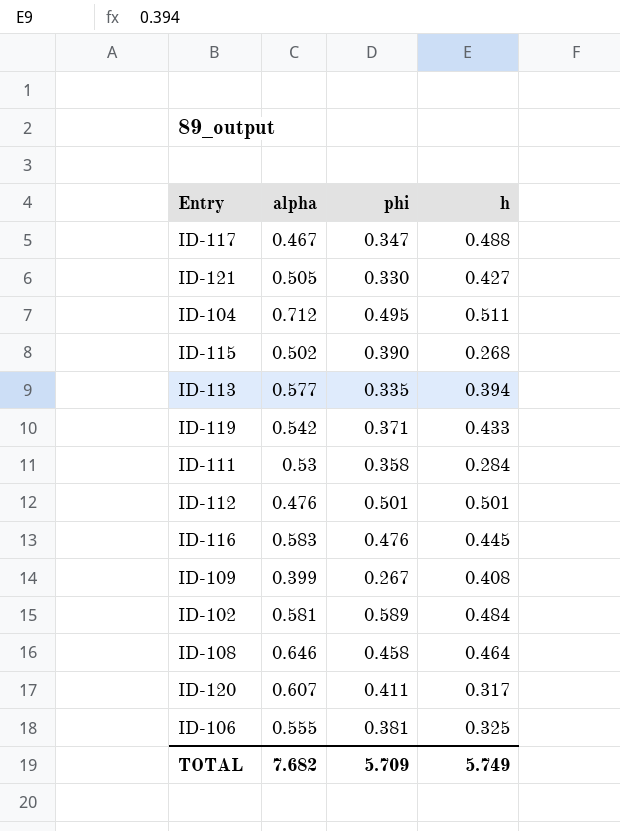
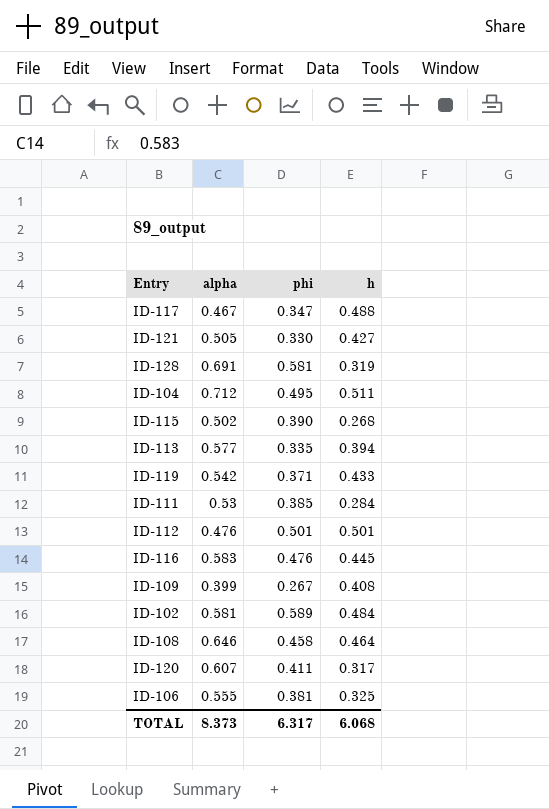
row ID-128: none -> 0.691 | 0.581 | 0.319
ID-111 | phi: 0.358 -> 0.385
TOTAL | alpha: 7.682 -> 8.373
TOTAL | phi: 5.709 -> 6.317
TOTAL | h: 5.749 -> 6.068

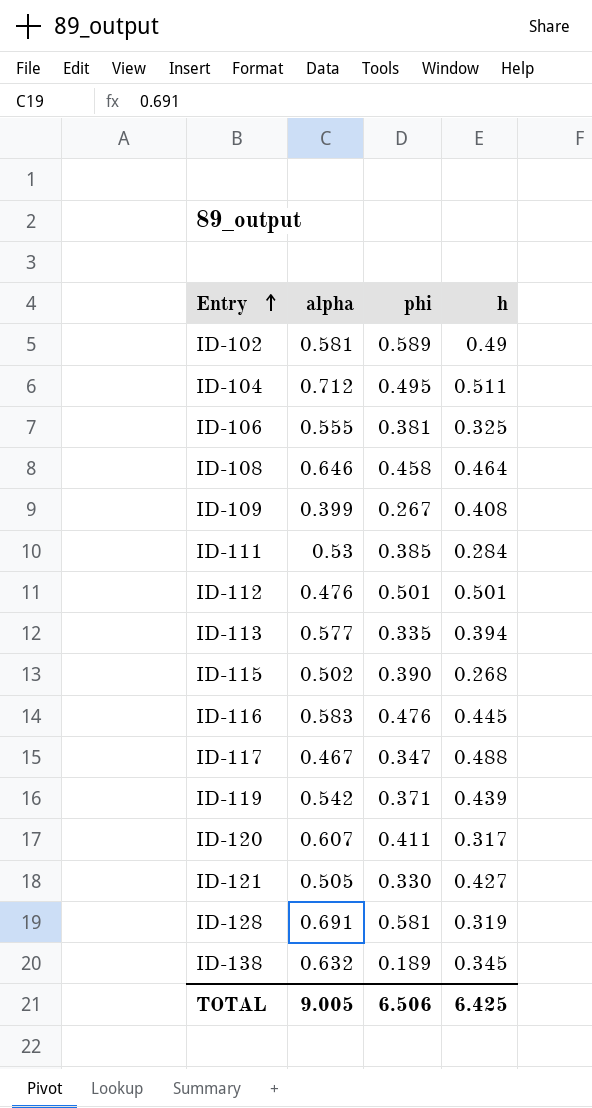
row order: none -> Entry ascending
ID-102 | h: 0.484 -> 0.49
ID-119 | h: 0.433 -> 0.439
row ID-138: none -> 0.632 | 0.189 | 0.345
TOTAL | alpha: 8.373 -> 9.005
TOTAL | phi: 6.317 -> 6.506
TOTAL | h: 6.068 -> 6.425

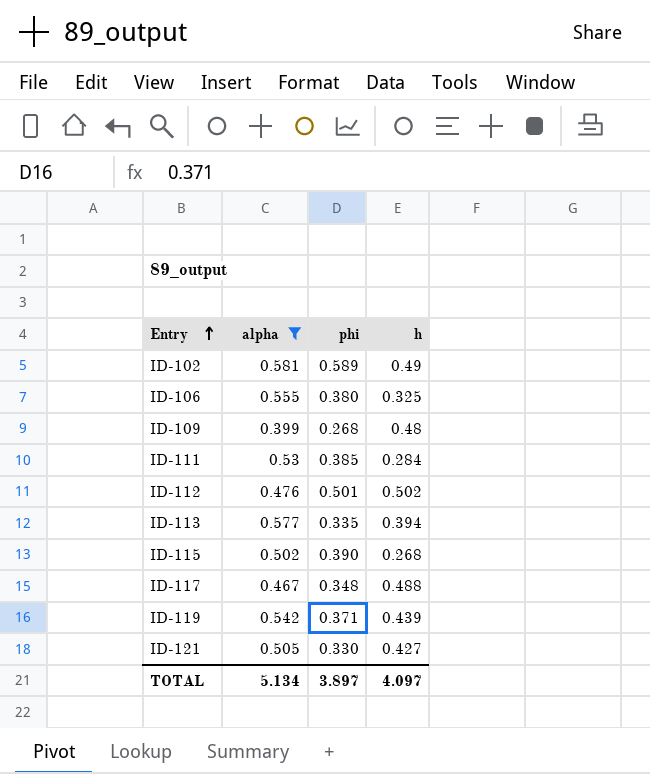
filter: none -> alpha <= 0.581
ID-106 | phi: 0.381 -> 0.380
ID-109 | phi: 0.267 -> 0.268
ID-109 | h: 0.408 -> 0.48
ID-112 | h: 0.501 -> 0.502
ID-117 | phi: 0.347 -> 0.348
TOTAL | alpha: 9.005 -> 5.134
TOTAL | phi: 6.506 -> 3.897
TOTAL | h: 6.425 -> 4.097

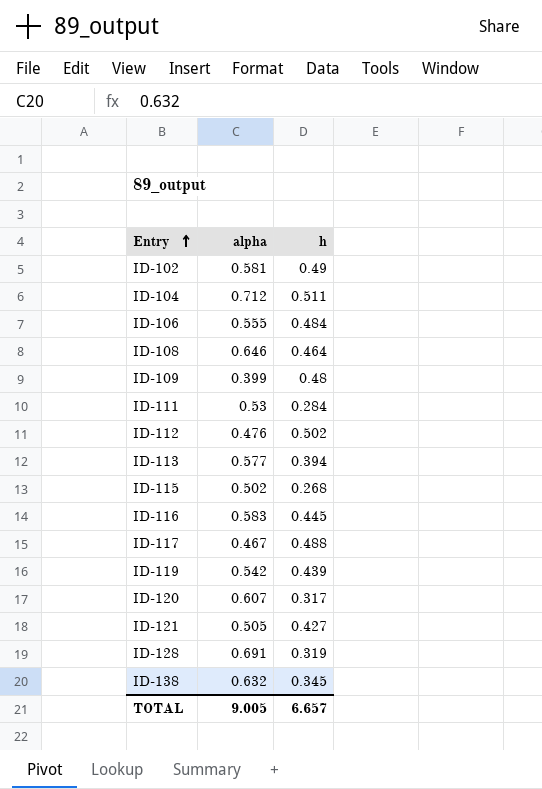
filter: alpha <= 0.581 -> none
column phi | position: 3 -> none
ID-106 | h: 0.325 -> 0.484
TOTAL | alpha: 5.134 -> 9.005
TOTAL | h: 4.097 -> 6.657

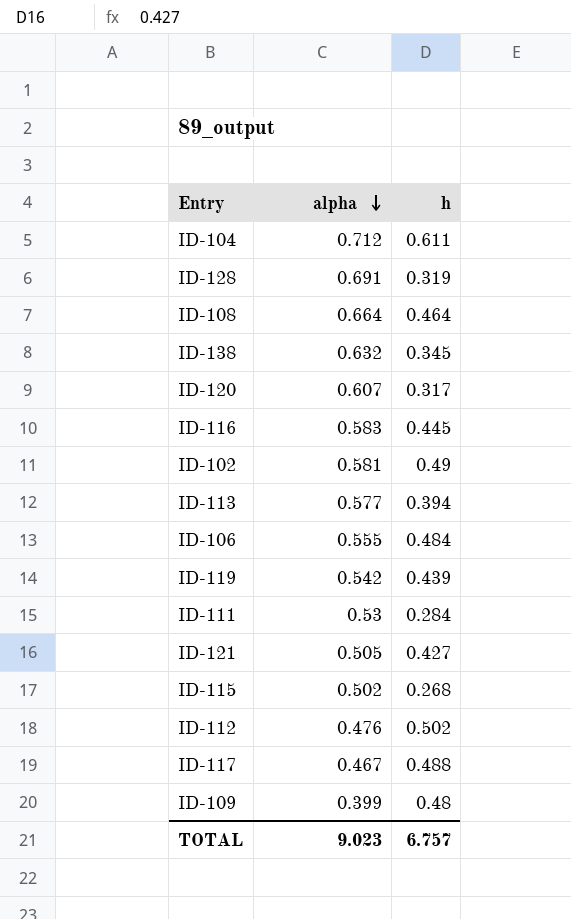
row order: Entry ascending -> alpha descending
ID-104 | h: 0.511 -> 0.611
ID-108 | alpha: 0.646 -> 0.664
TOTAL | alpha: 9.005 -> 9.023
TOTAL | h: 6.657 -> 6.757

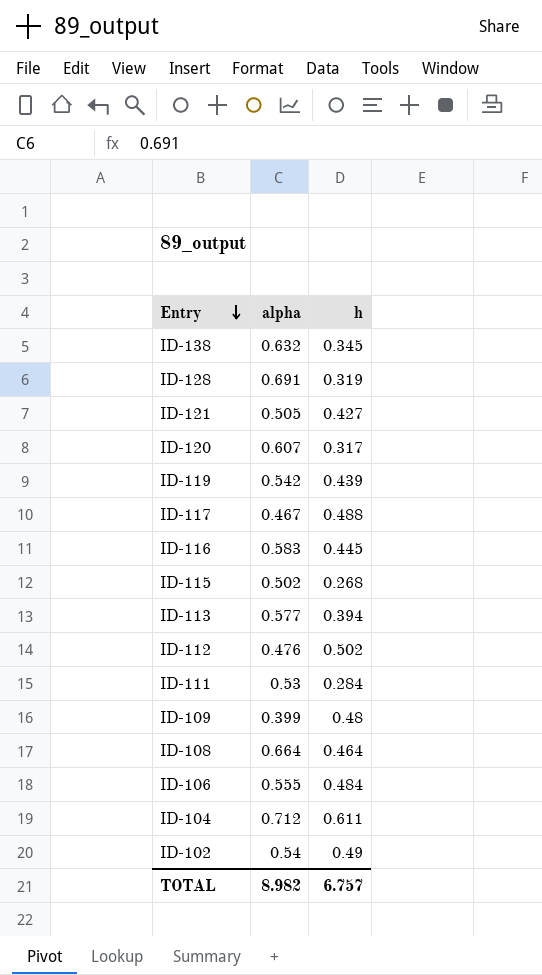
row order: alpha descending -> Entry descending
ID-102 | alpha: 0.581 -> 0.54
TOTAL | alpha: 9.023 -> 8.982

